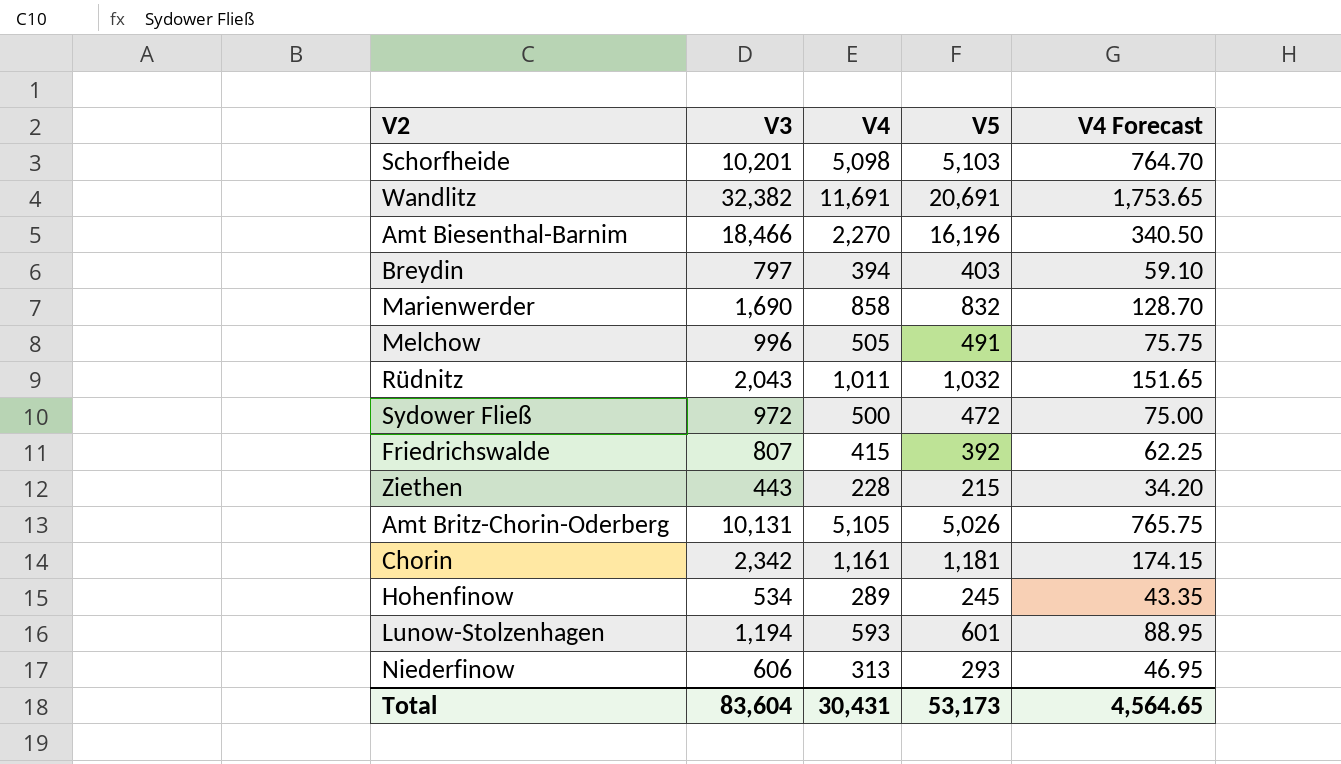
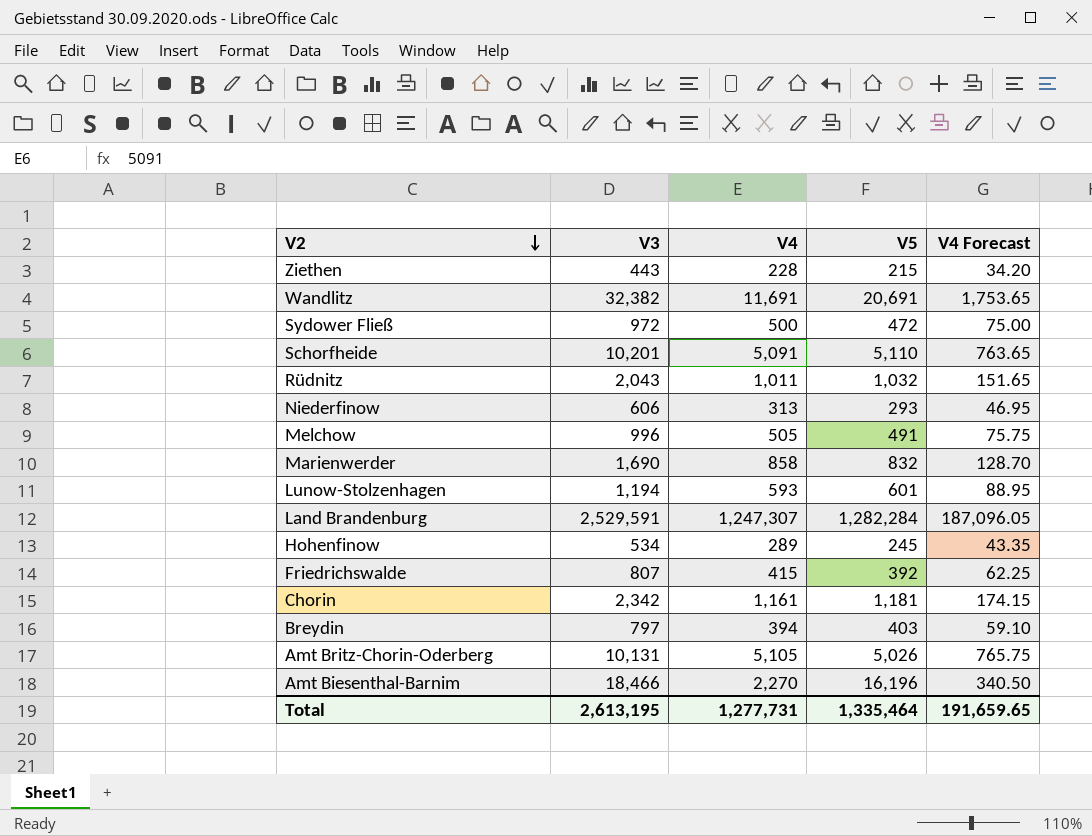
row order: none -> V2 descending
Schorfheide | V4: 5,098 -> 5,091
Schorfheide | V5: 5,103 -> 5,110
Schorfheide | V4 Forecast: 764.70 -> 763.65
row Land Brandenburg: none -> 2,529,591 | 1,247,307 | 1,282,284 | 187,096.05
Total | V3: 83,604 -> 2,613,195
Total | V4: 30,431 -> 1,277,731
Total | V5: 53,173 -> 1,335,464
Total | V4 Forecast: 4,564.65 -> 191,659.65

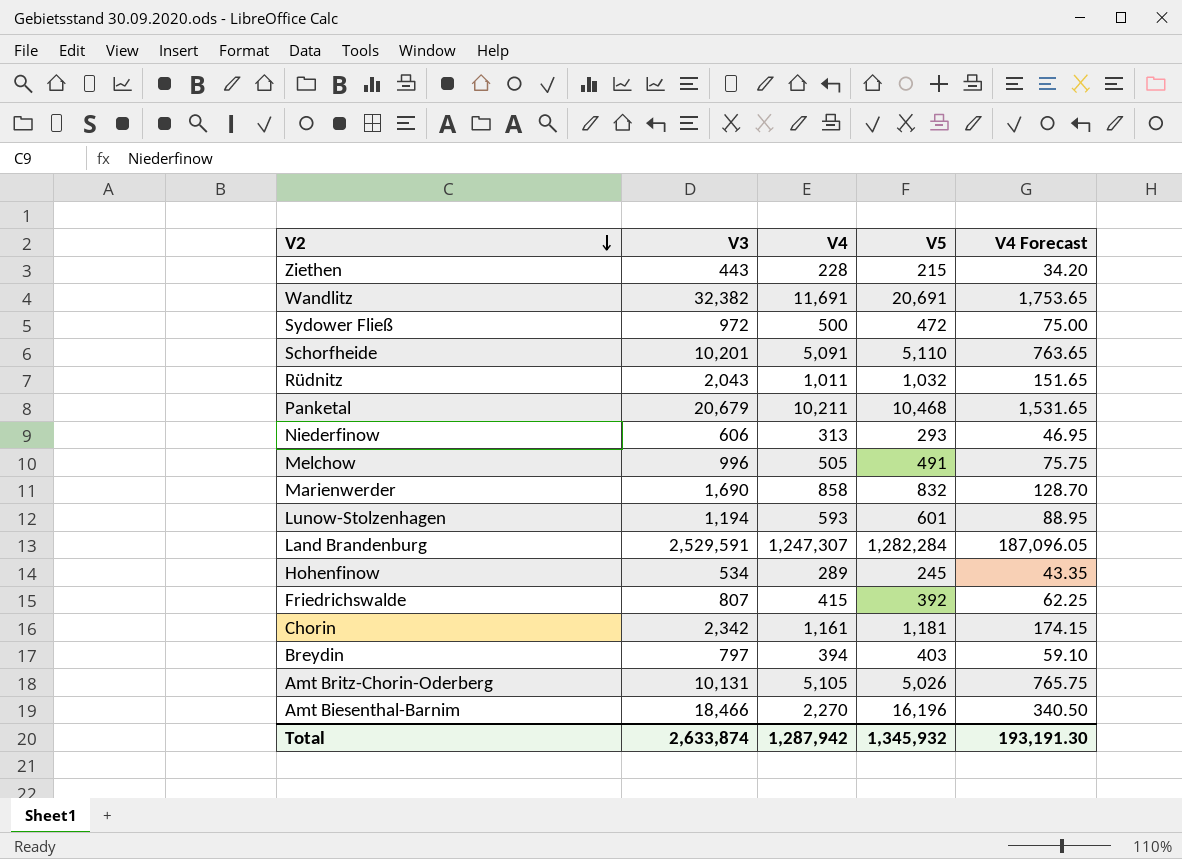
row Panketal: none -> 20,679 | 10,211 | 10,468 | 1,531.65
Total | V3: 2,613,195 -> 2,633,874
Total | V4: 1,277,731 -> 1,287,942
Total | V5: 1,335,464 -> 1,345,932
Total | V4 Forecast: 191,659.65 -> 193,191.30

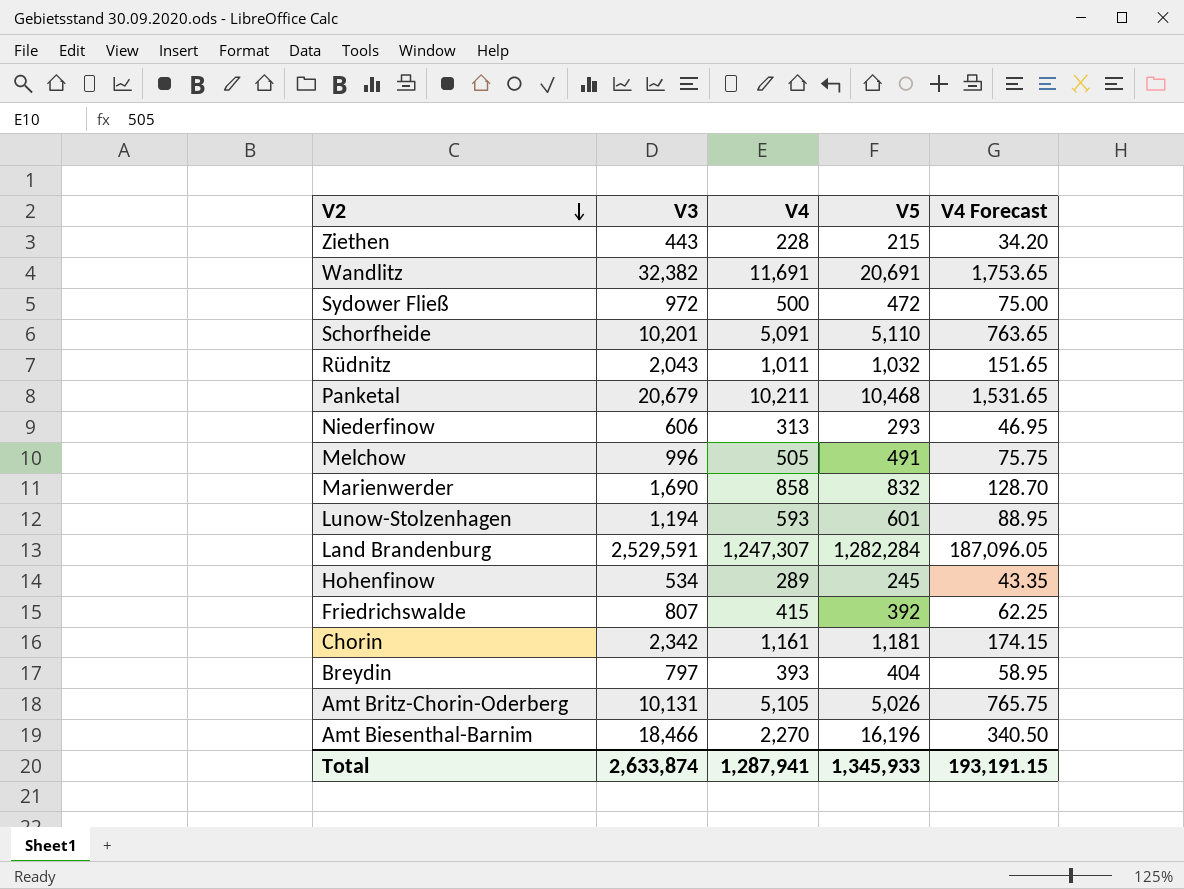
Breydin | V4: 394 -> 393
Breydin | V5: 403 -> 404
Breydin | V4 Forecast: 59.10 -> 58.95
Total | V4: 1,287,942 -> 1,287,941
Total | V5: 1,345,932 -> 1,345,933
Total | V4 Forecast: 193,191.30 -> 193,191.15

